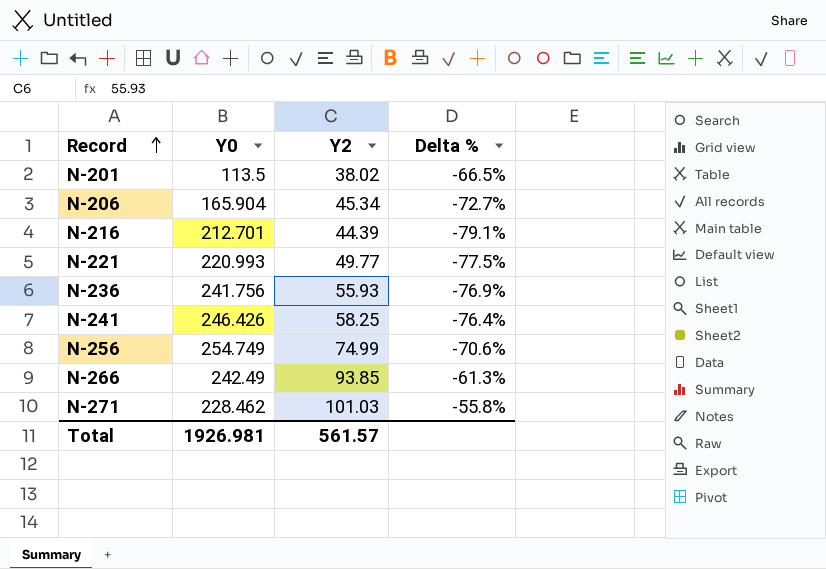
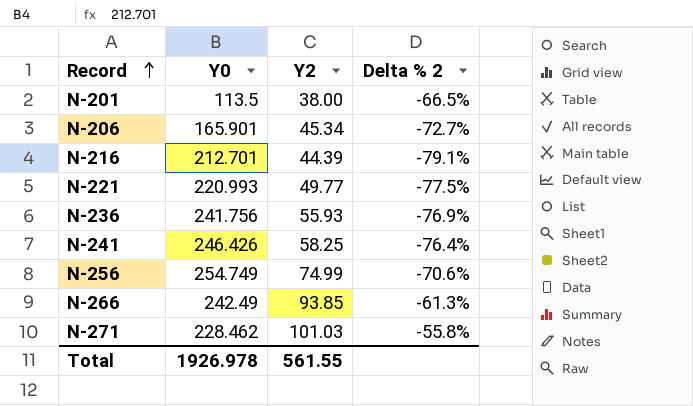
column name: Delta % -> Delta % 2
N-201 | Y2: 38.02 -> 38.00
N-206 | Y0: 165.904 -> 165.901
Total | Y0: 1926.981 -> 1926.978
Total | Y2: 561.57 -> 561.55

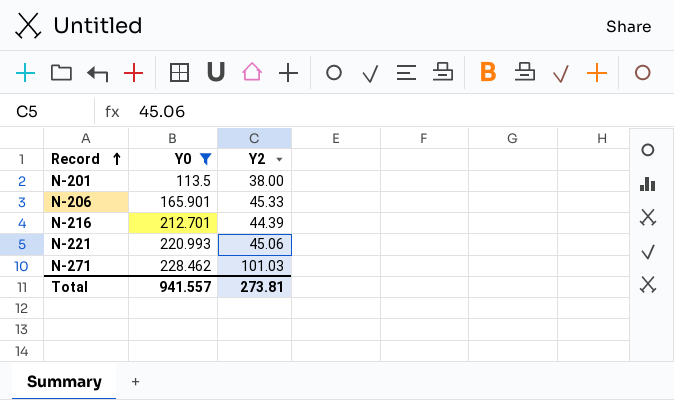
filter: none -> Y0 <= 228.462
column Delta % 2 | formula: ([Y2] - [Y0]) / [Y0] -> none
N-206 | Y2: 45.34 -> 45.33
N-221 | Y2: 49.77 -> 45.06
Total | Y0: 1926.978 -> 941.557
Total | Y2: 561.55 -> 273.81

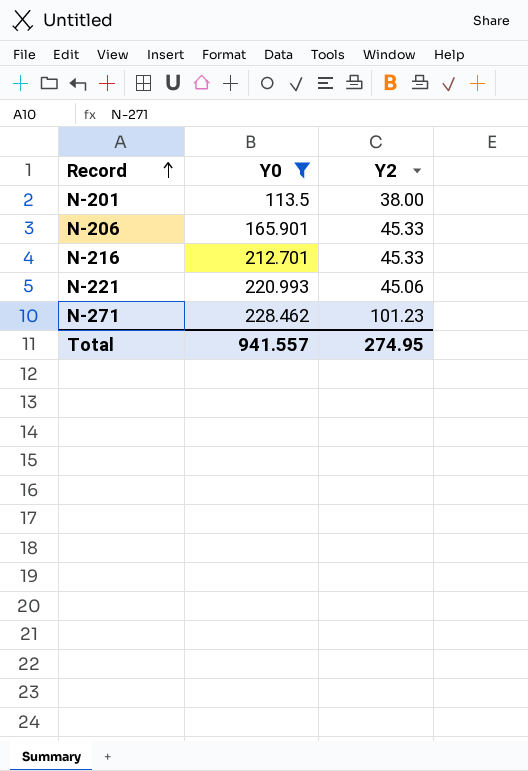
N-216 | Y2: 44.39 -> 45.33
N-271 | Y2: 101.03 -> 101.23
Total | Y2: 273.81 -> 274.95

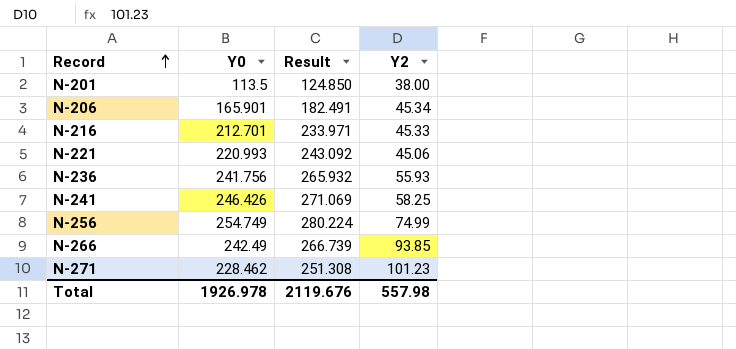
filter: Y0 <= 228.462 -> none
column Result | formula: none -> [Y0] * 1.1
N-206 | Y2: 45.33 -> 45.34
Total | Y0: 941.557 -> 1926.978
Total | Y2: 274.95 -> 557.98

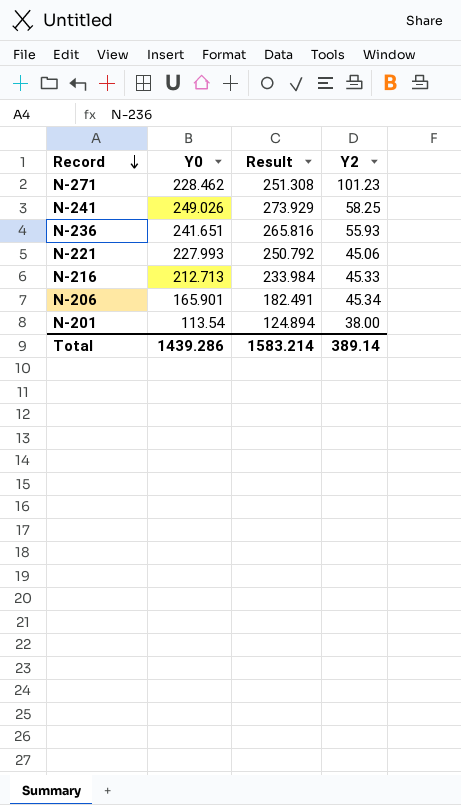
row order: Record ascending -> Record descending
row N-256: 254.749 | 280.224 | 74.99 -> none
row N-266: 242.49 | 266.739 | 93.85 -> none
N-241 | Y0: 246.426 -> 249.026
N-241 | Result: 271.069 -> 273.929
N-236 | Y0: 241.756 -> 241.651
N-236 | Result: 265.932 -> 265.816
N-221 | Y0: 220.993 -> 227.993
N-221 | Result: 243.092 -> 250.792
N-216 | Y0: 212.701 -> 212.713
N-216 | Result: 233.971 -> 233.984
N-201 | Y0: 113.5 -> 113.54
N-201 | Result: 124.850 -> 124.894
Total | Y0: 1926.978 -> 1439.286
Total | Result: 2119.676 -> 1583.214
Total | Y2: 557.98 -> 389.14

